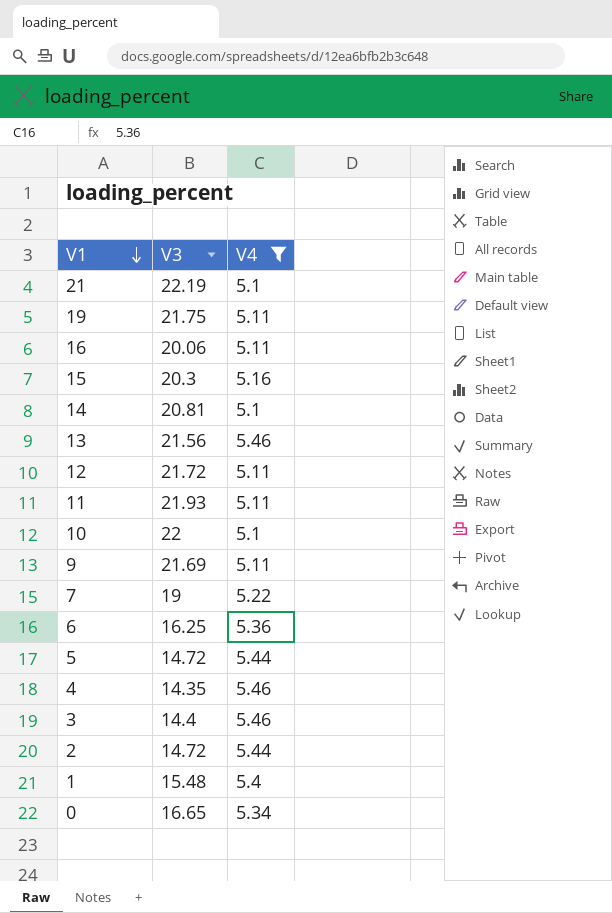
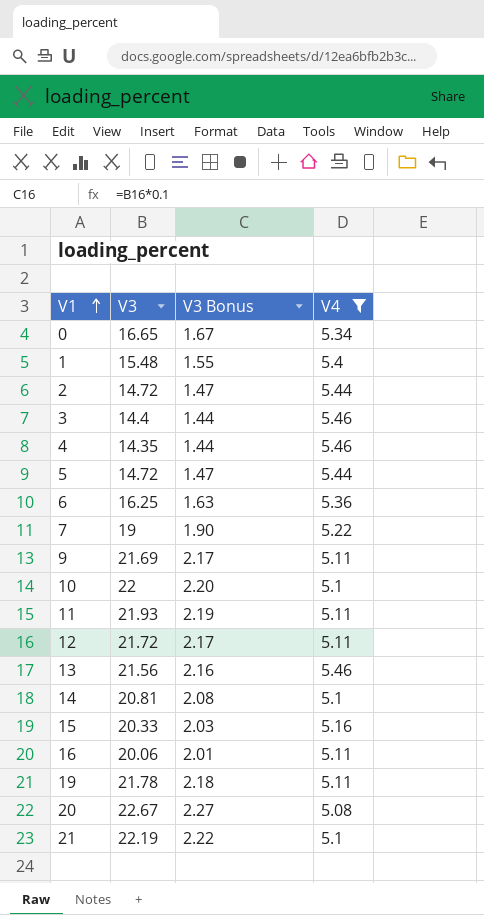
row order: V1 descending -> V1 ascending
column V3 Bonus | formula: none -> [V3] * 0.1
15 | V3: 20.3 -> 20.33
19 | V3: 21.75 -> 21.78
row 20: none -> 22.67 | 2.27 | 5.08

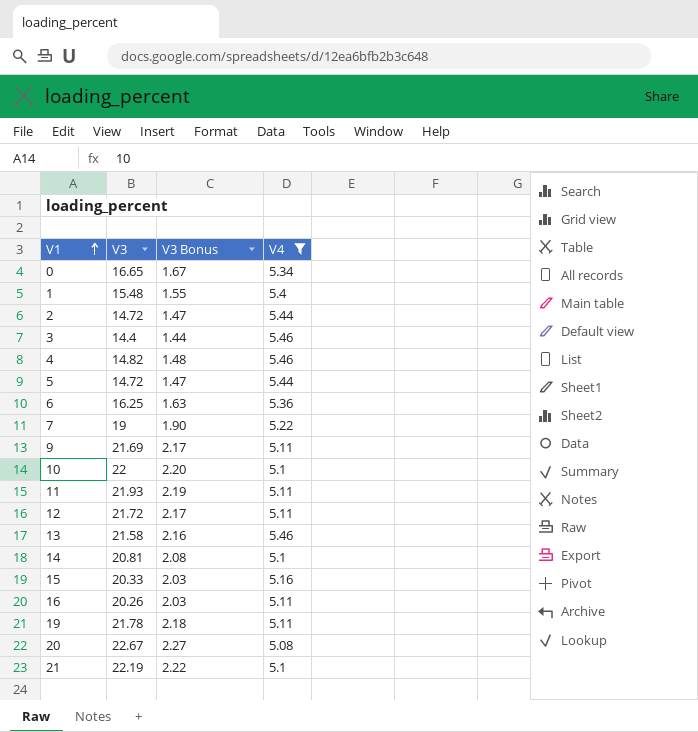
4 | V3: 14.35 -> 14.82
4 | V3 Bonus: 1.44 -> 1.48
13 | V3: 21.56 -> 21.58
16 | V3: 20.06 -> 20.26
16 | V3 Bonus: 2.01 -> 2.03

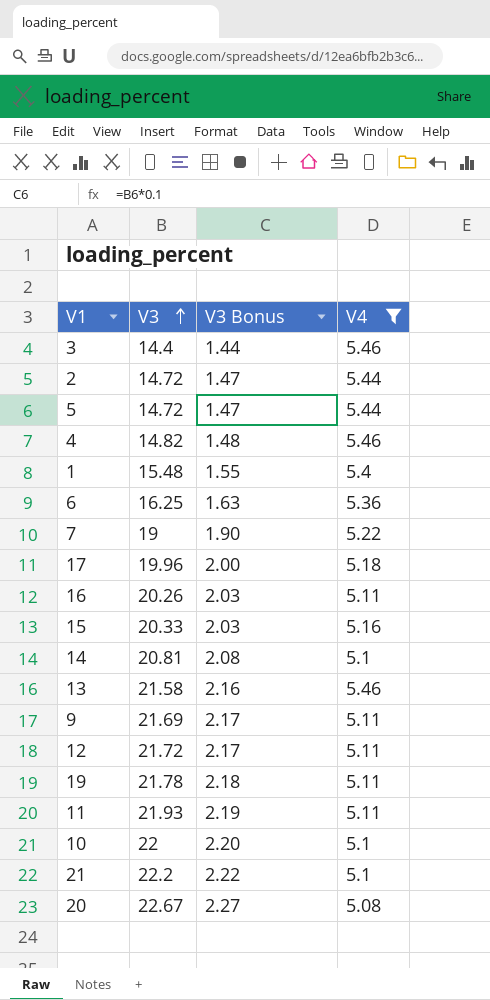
row order: V1 ascending -> V3 ascending
row 0: 16.65 | 1.67 | 5.34 -> none
row 17: none -> 19.96 | 2.00 | 5.18
21 | V3: 22.19 -> 22.2

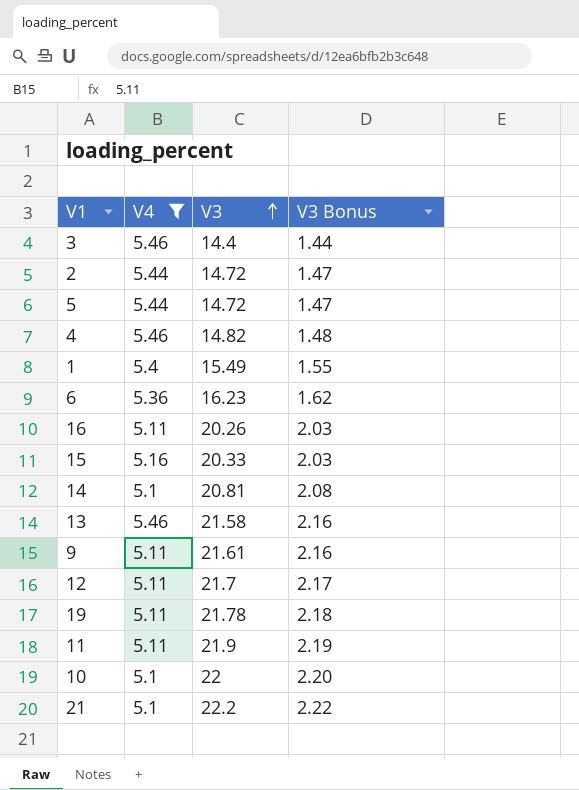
column V4 | position: 4 -> 2
row 7: 19 | 1.90 | 5.22 -> none
row 17: 19.96 | 2.00 | 5.18 -> none
row 20: 22.67 | 2.27 | 5.08 -> none
1 | V3: 15.48 -> 15.49
6 | V3: 16.25 -> 16.23
6 | V3 Bonus: 1.63 -> 1.62
9 | V3: 21.69 -> 21.61
9 | V3 Bonus: 2.17 -> 2.16
12 | V3: 21.72 -> 21.7
11 | V3: 21.93 -> 21.9

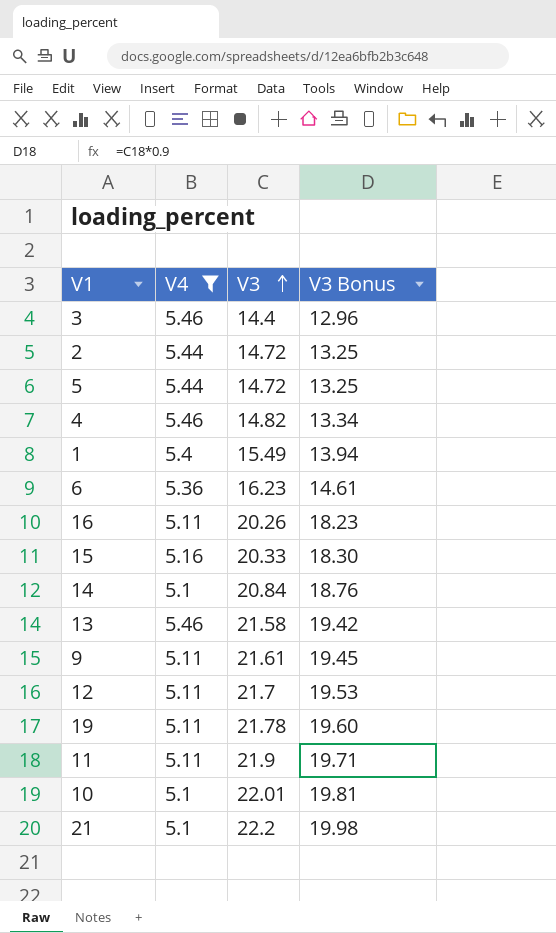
column V3 Bonus | formula: [V3] * 0.1 -> [V3] * 0.9
14 | V3: 20.81 -> 20.84
10 | V3: 22 -> 22.01

